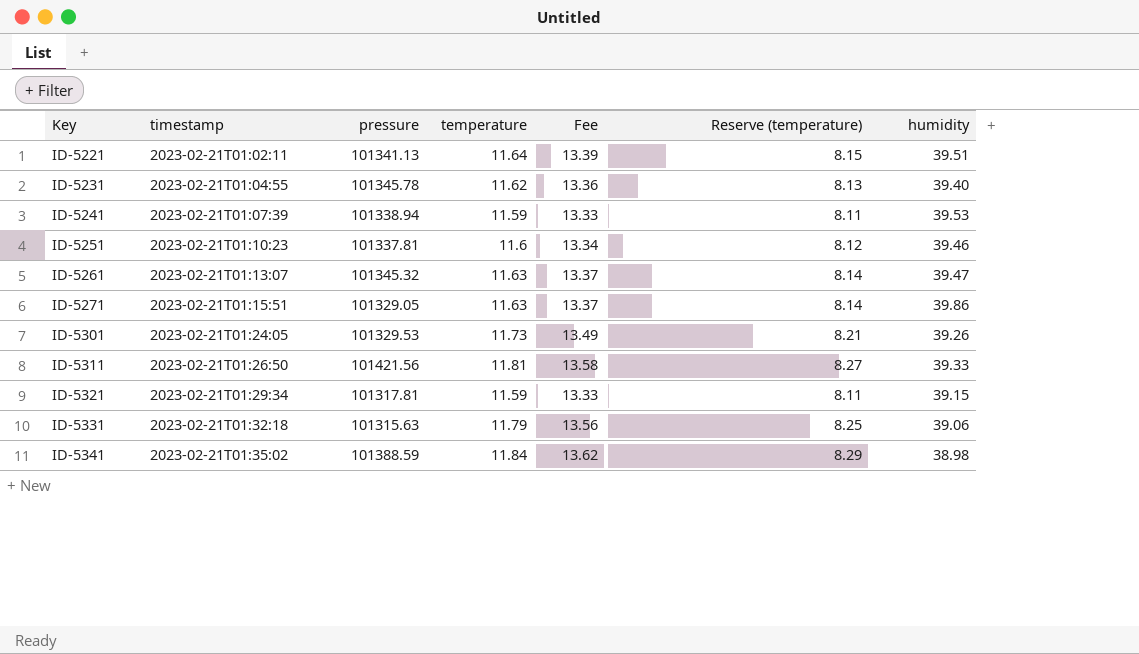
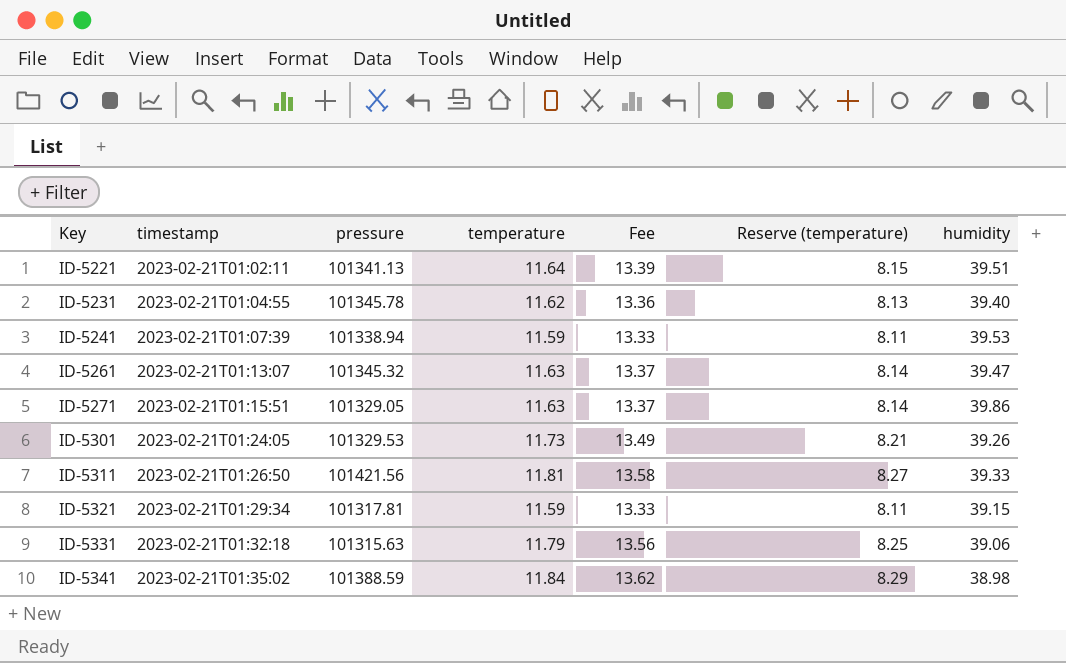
row ID-5251: 2023-02-21T01:10:23 | 101337.81 | 11.6 | 13.34 | 8.12 | 39.46 -> none

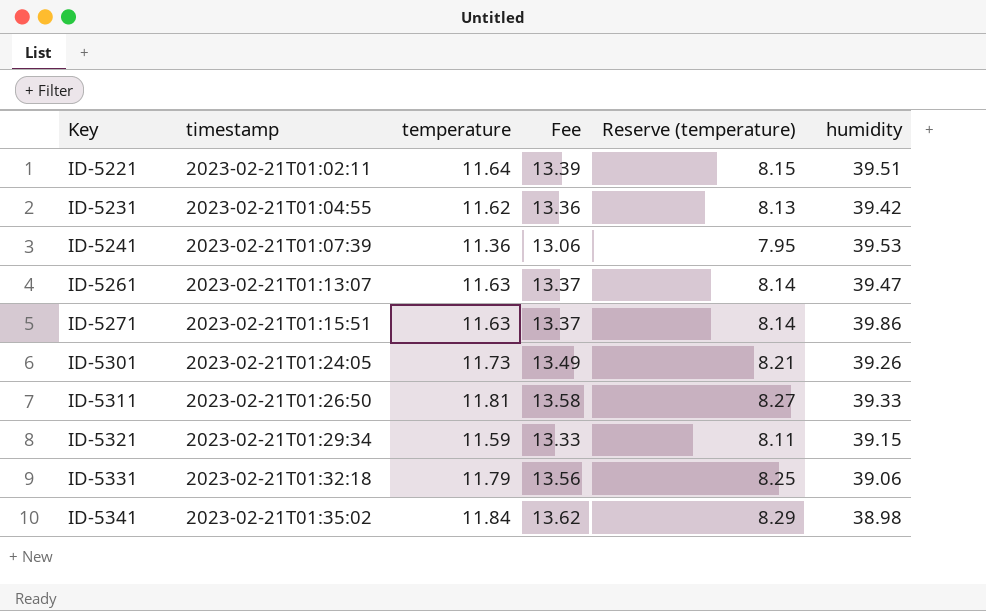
column pressure | position: 3 -> none
ID-5231 | humidity: 39.40 -> 39.42
ID-5241 | temperature: 11.59 -> 11.36
ID-5241 | Fee: 13.33 -> 13.06
ID-5241 | Reserve (temperature): 8.11 -> 7.95

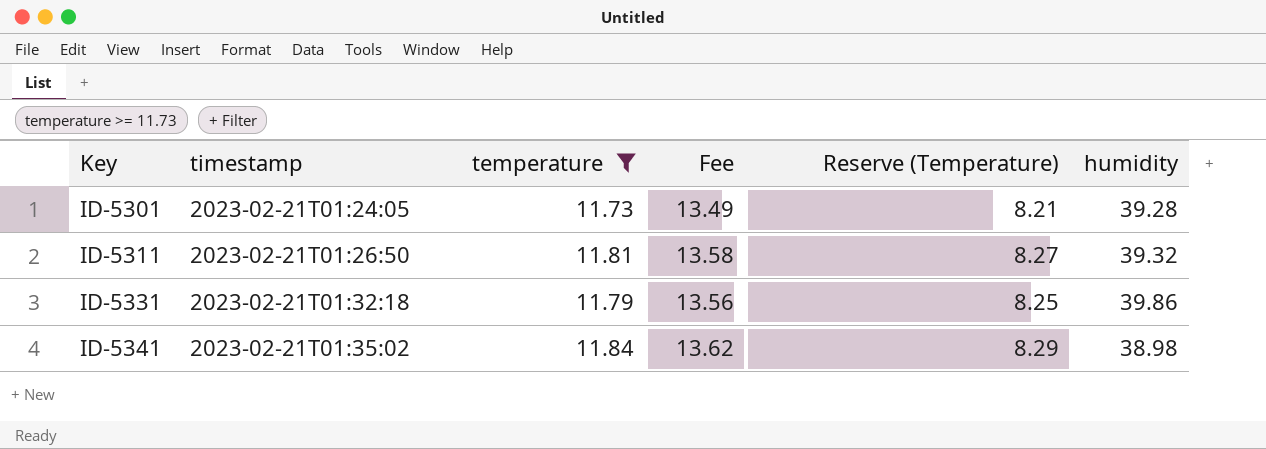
filter: none -> temperature >= 11.73
column name: Reserve (temperature) -> Reserve (Temperature)
ID-5301 | humidity: 39.26 -> 39.28
ID-5311 | humidity: 39.33 -> 39.32
ID-5331 | humidity: 39.06 -> 39.86

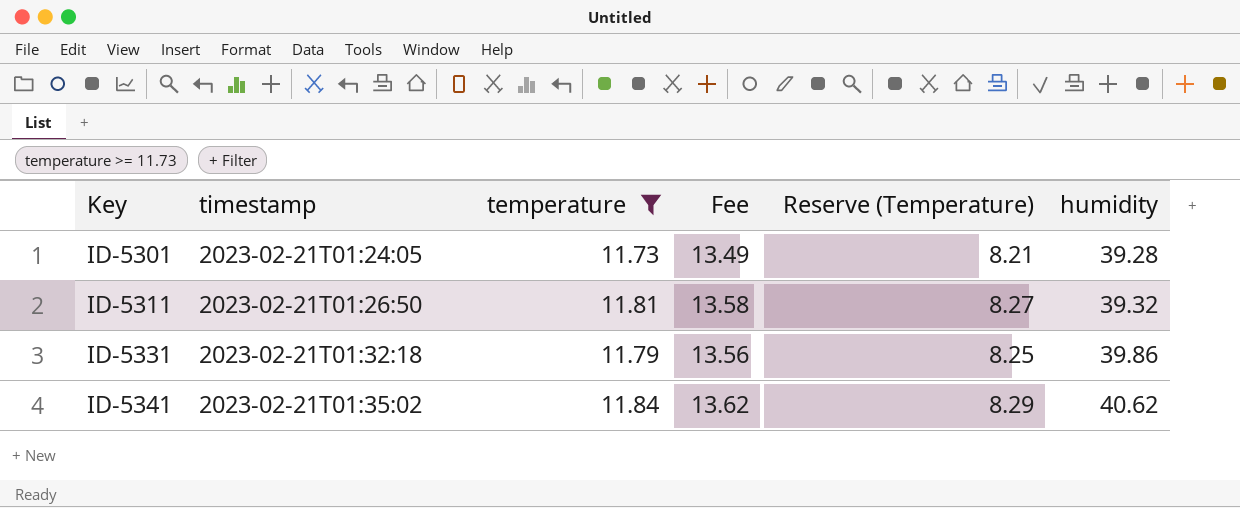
ID-5341 | humidity: 38.98 -> 40.62

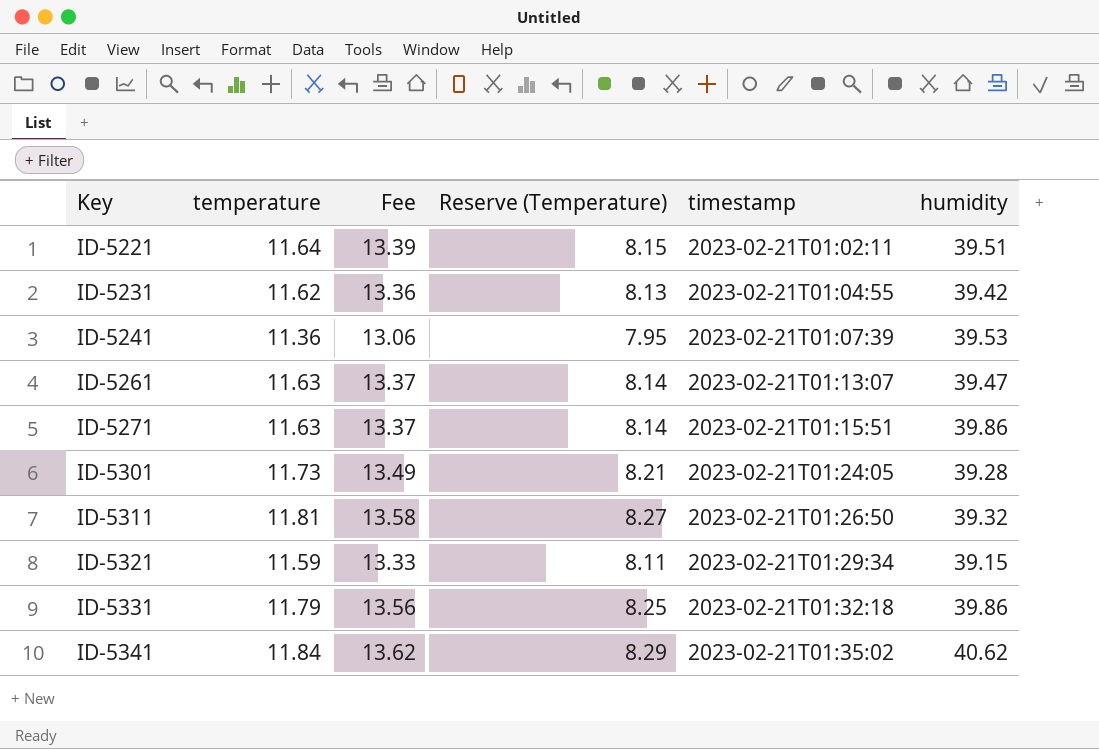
filter: temperature >= 11.73 -> none
column timestamp | position: 2 -> 5

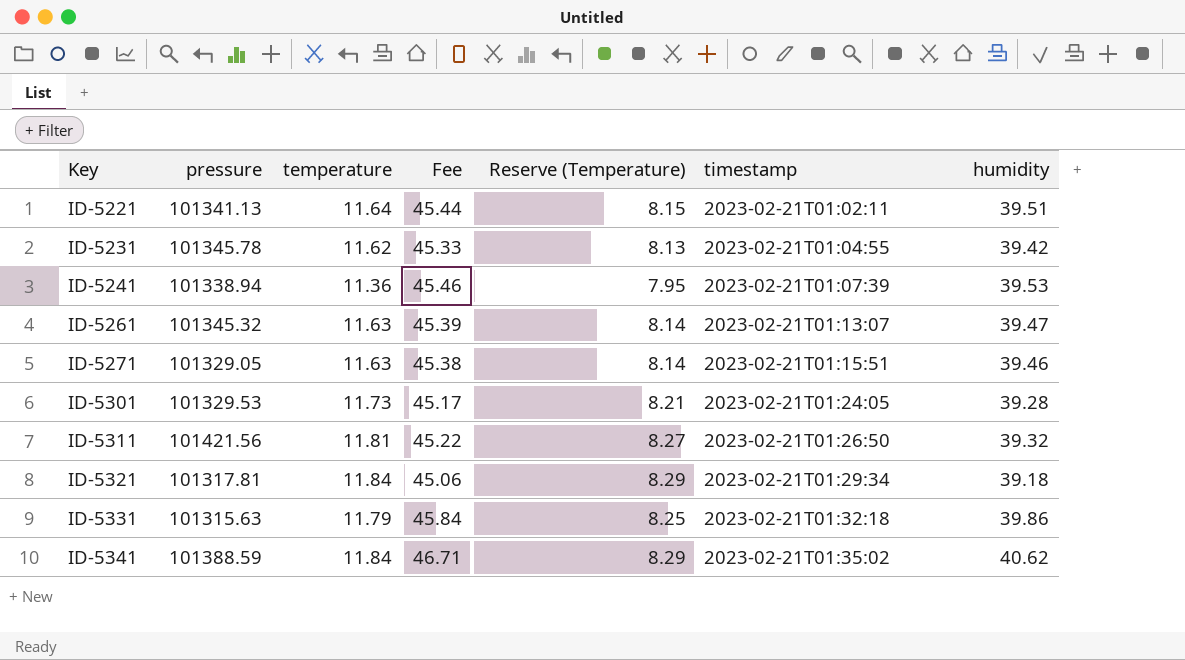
column pressure | position: none -> 2
column Fee | formula: [temperature] * 1.15 -> [humidity] * 1.15
ID-5271 | humidity: 39.86 -> 39.46
ID-5321 | temperature: 11.59 -> 11.84
ID-5321 | Reserve (Temperature): 8.11 -> 8.29
ID-5321 | humidity: 39.15 -> 39.18

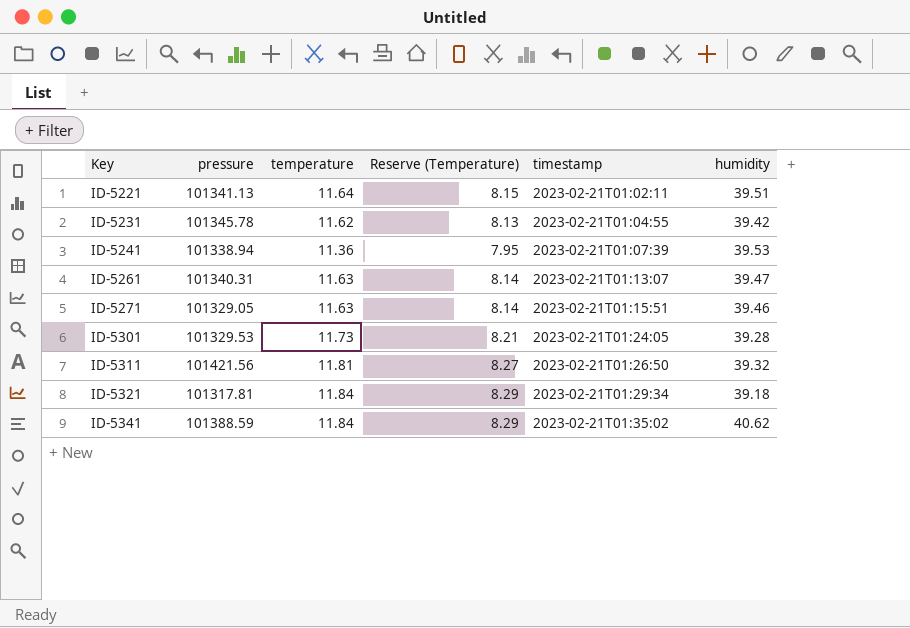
column Fee | formula: [humidity] * 1.15 -> none
row ID-5331: 101315.63 | 11.79 | 45.84 | 8.25 | 2023-02-21T01:32:18 | 39.86 -> none
ID-5261 | pressure: 101345.32 -> 101340.31

